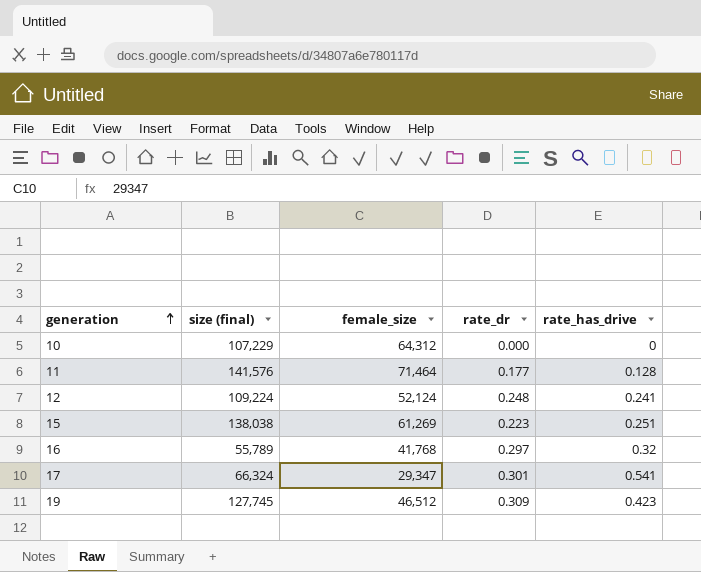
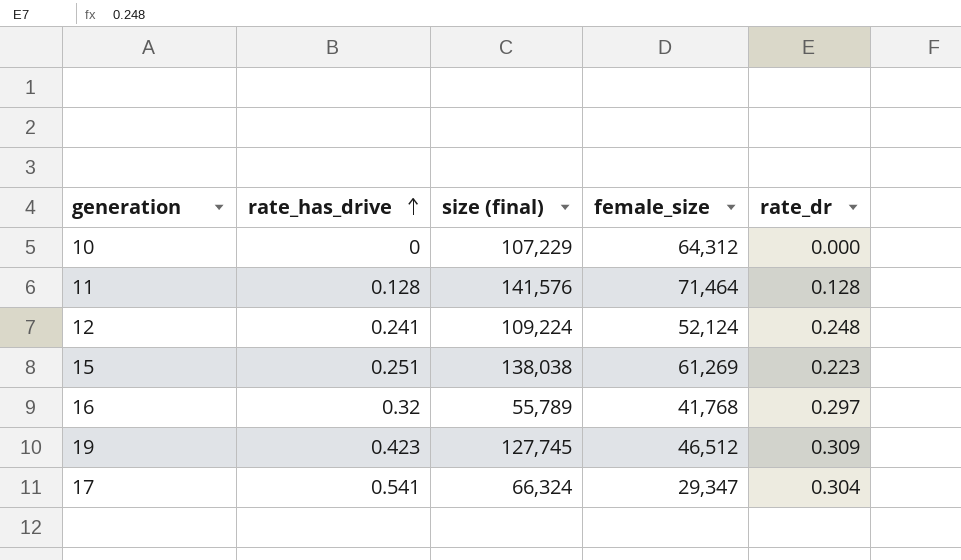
row order: generation ascending -> rate_has_drive ascending
column rate_has_drive | position: 5 -> 2
11 | rate_dr: 0.177 -> 0.128
17 | rate_dr: 0.301 -> 0.304

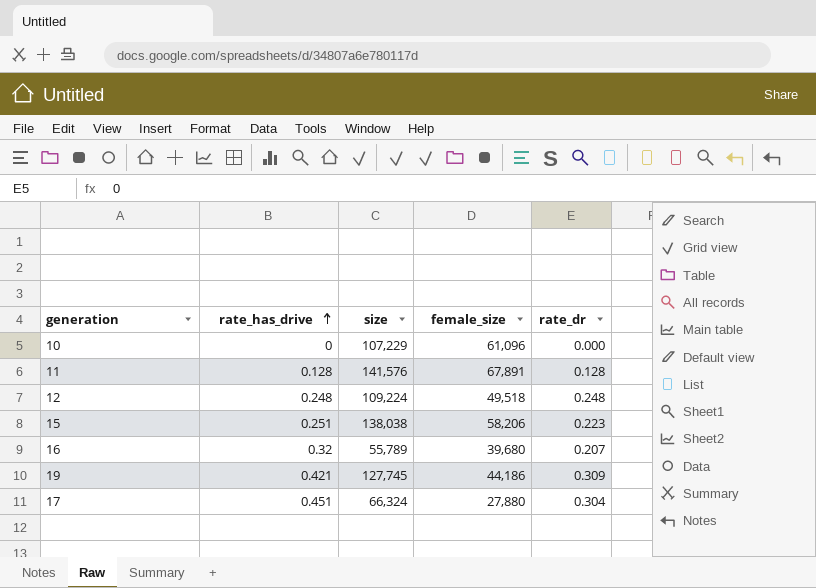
column name: size (final) -> size
10 | female_size: 64,312 -> 61,096
11 | female_size: 71,464 -> 67,891
12 | rate_has_drive: 0.241 -> 0.248
12 | female_size: 52,124 -> 49,518
15 | female_size: 61,269 -> 58,206
16 | female_size: 41,768 -> 39,680
16 | rate_dr: 0.297 -> 0.207
19 | rate_has_drive: 0.423 -> 0.421
19 | female_size: 46,512 -> 44,186
17 | rate_has_drive: 0.541 -> 0.451
17 | female_size: 29,347 -> 27,880

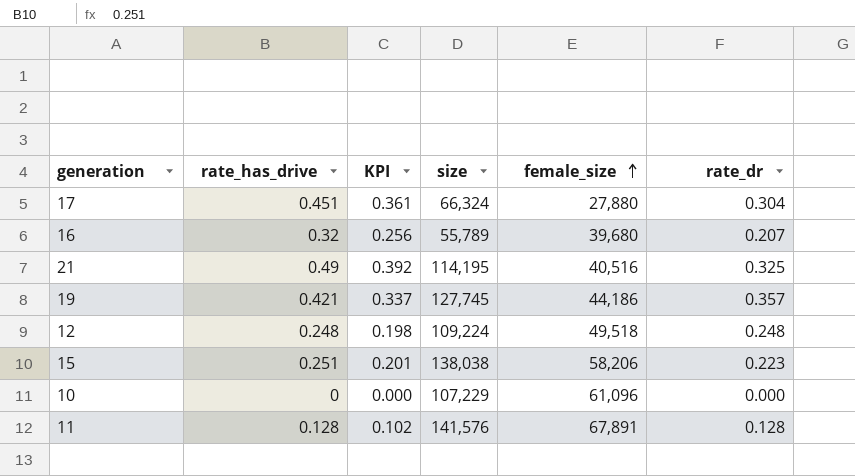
row order: rate_has_drive ascending -> female_size ascending
column KPI | formula: none -> [rate_has_drive] * 0.8
row 21: none -> 0.49 | 0.392 | 114,195 | 40,516 | 0.325
19 | rate_dr: 0.309 -> 0.357

